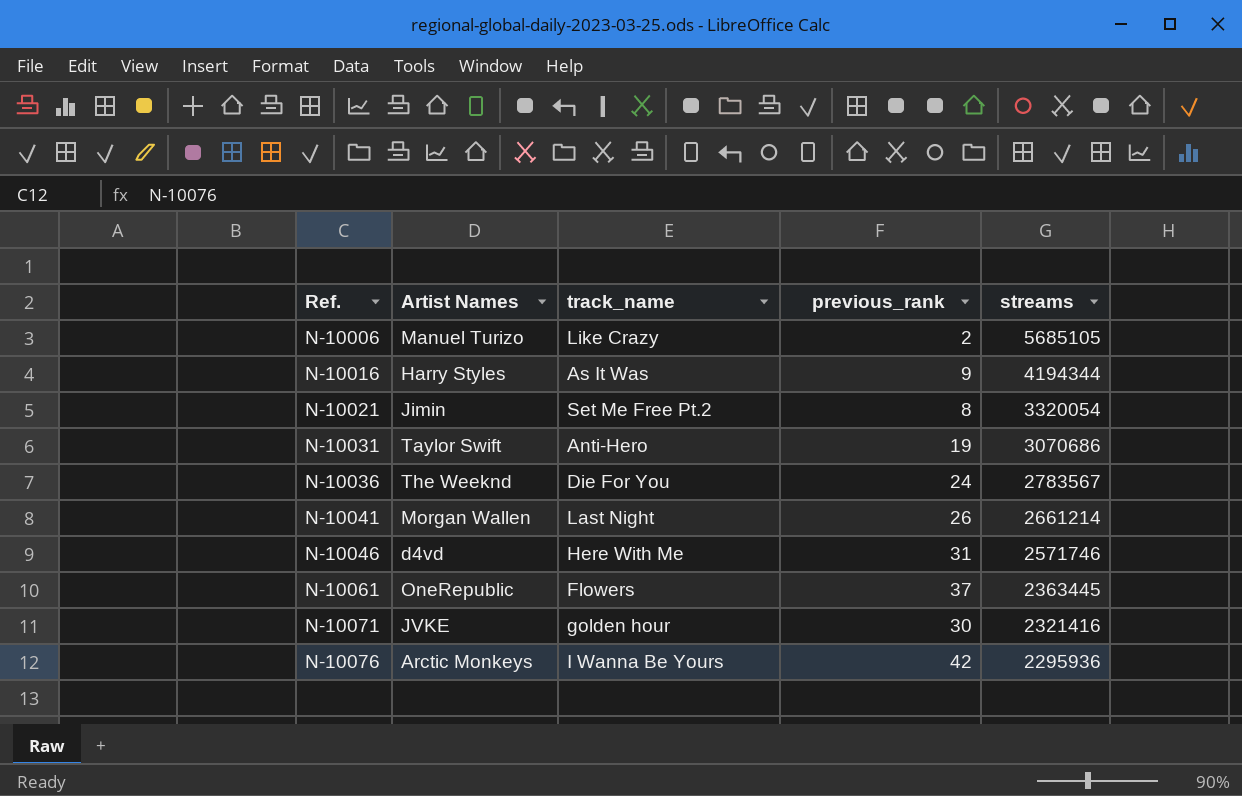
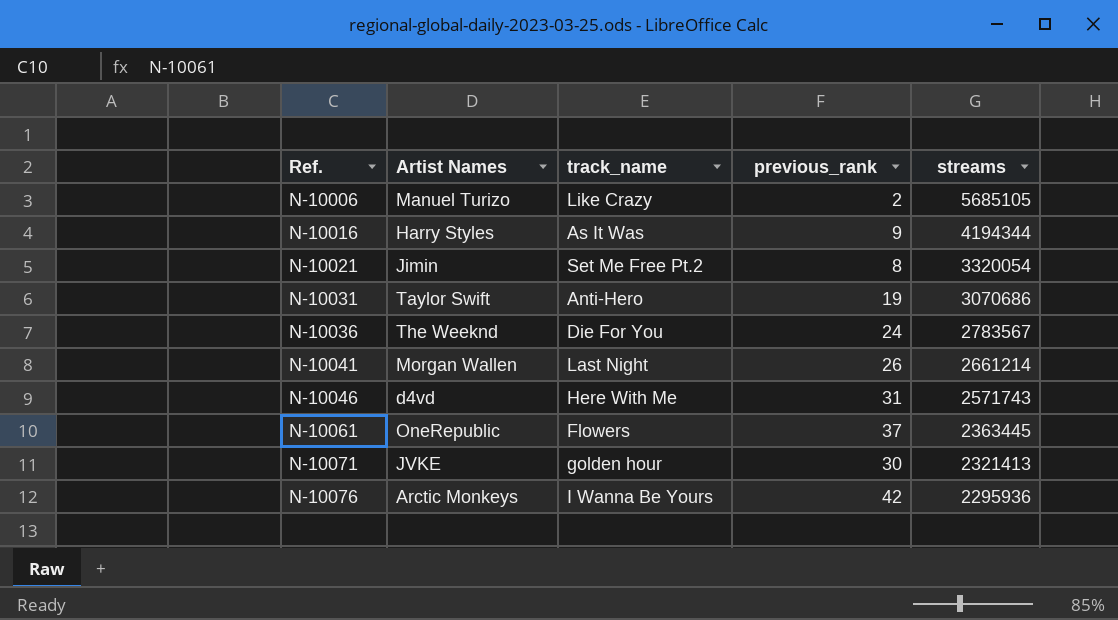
N-10046 | streams: 2571746 -> 2571743
N-10071 | streams: 2321416 -> 2321413

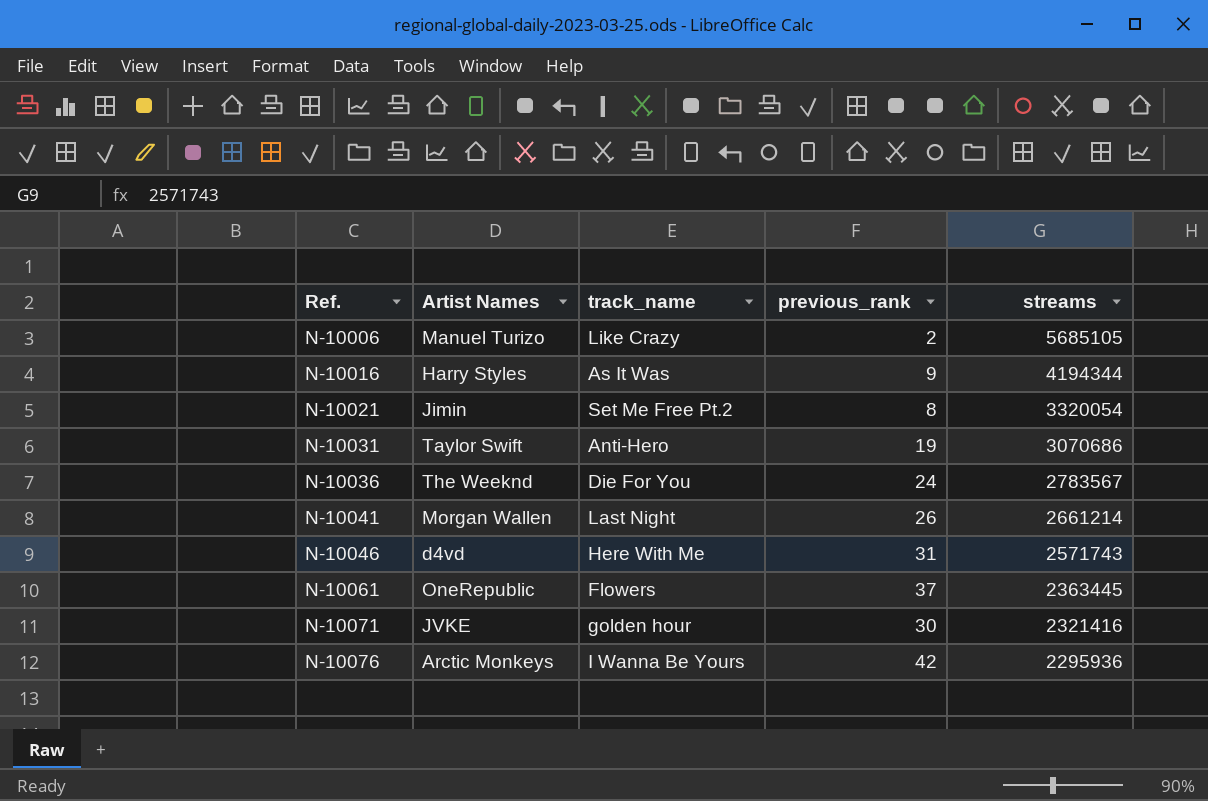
N-10071 | streams: 2321413 -> 2321416

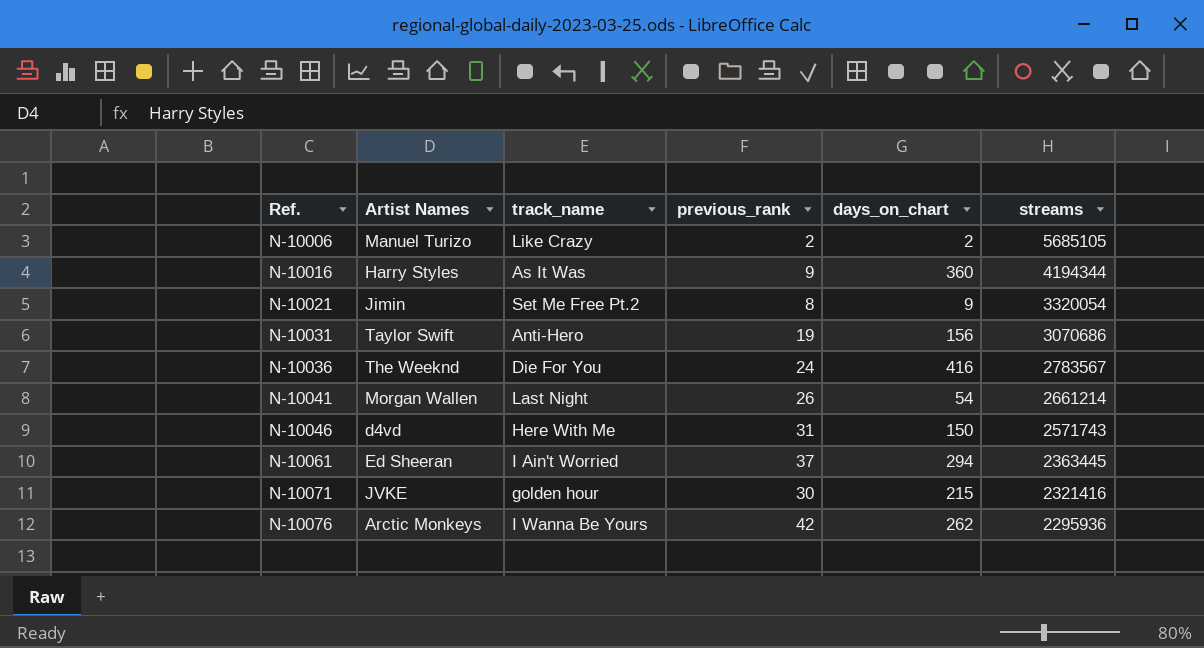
column days_on_chart | position: none -> 5
N-10061 | Artist Names: OneRepublic -> Ed Sheeran
N-10061 | track_name: Flowers -> I Ain't Worried

